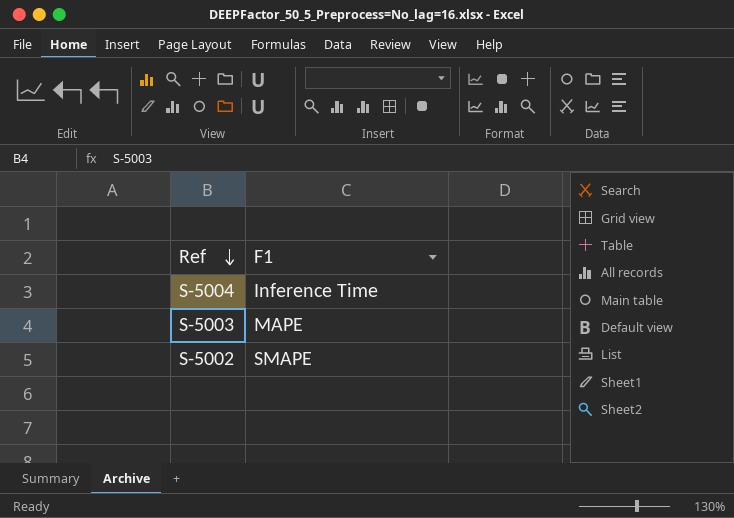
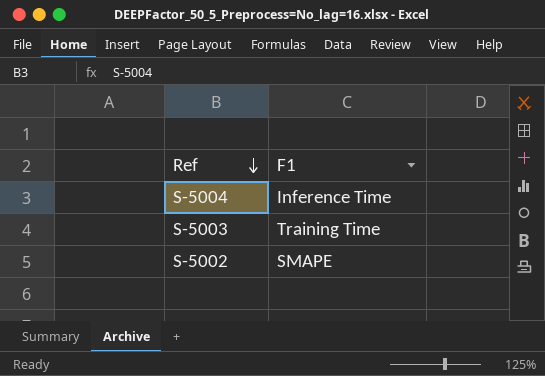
S-5003 | F1: MAPE -> Training Time

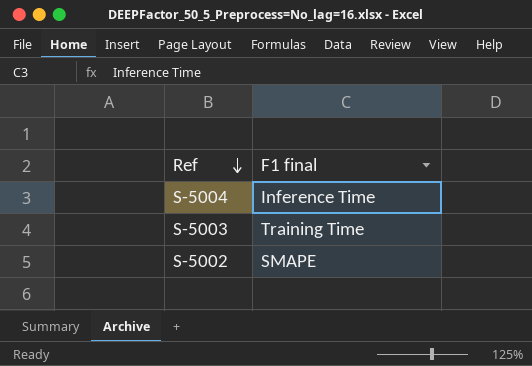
column name: F1 -> F1 final

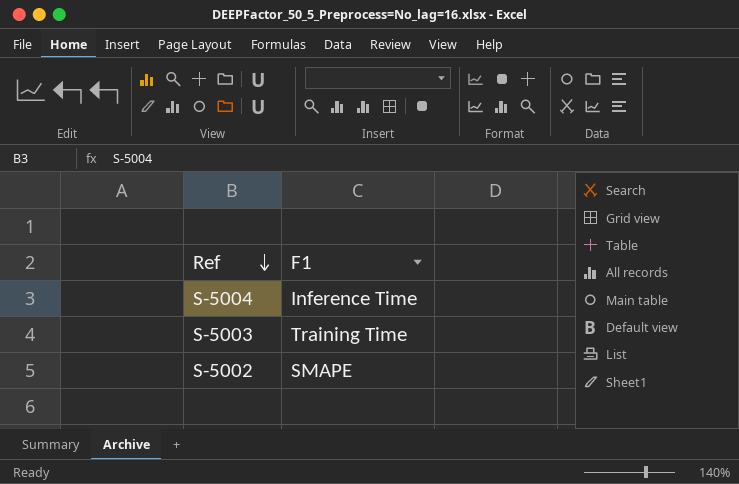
column name: F1 final -> F1

